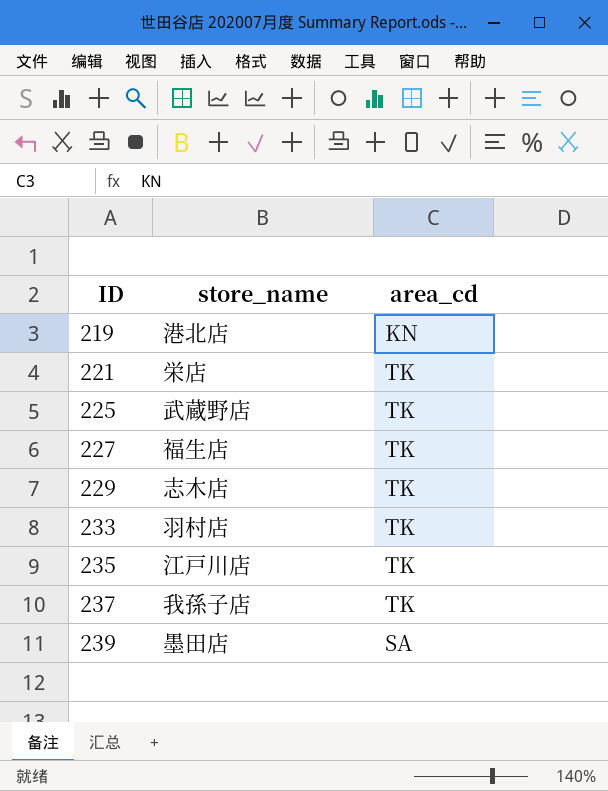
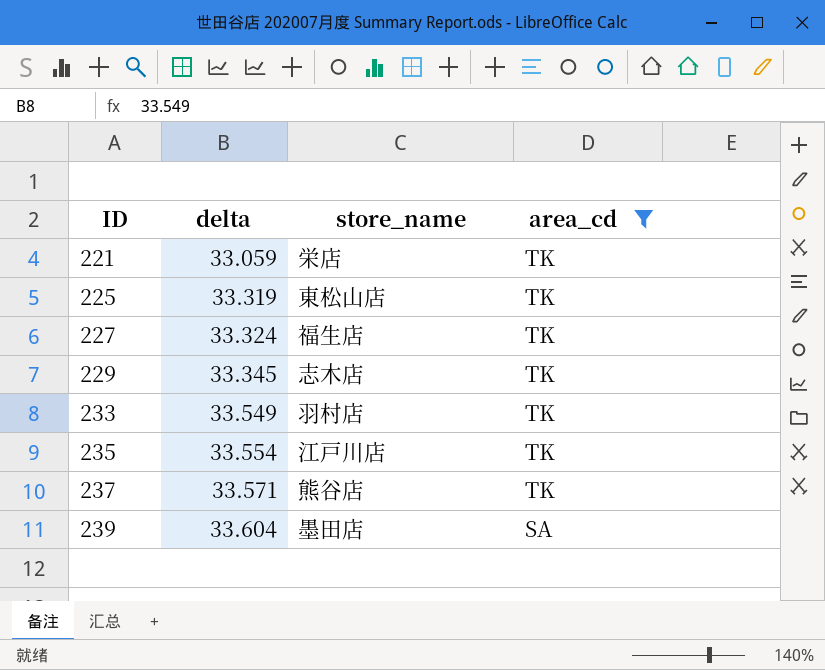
filter: none -> area_cd != KN
column delta | position: none -> 2
225 | store_name: 武蔵野店 -> 東松山店
237 | store_name: 我孫子店 -> 熊谷店

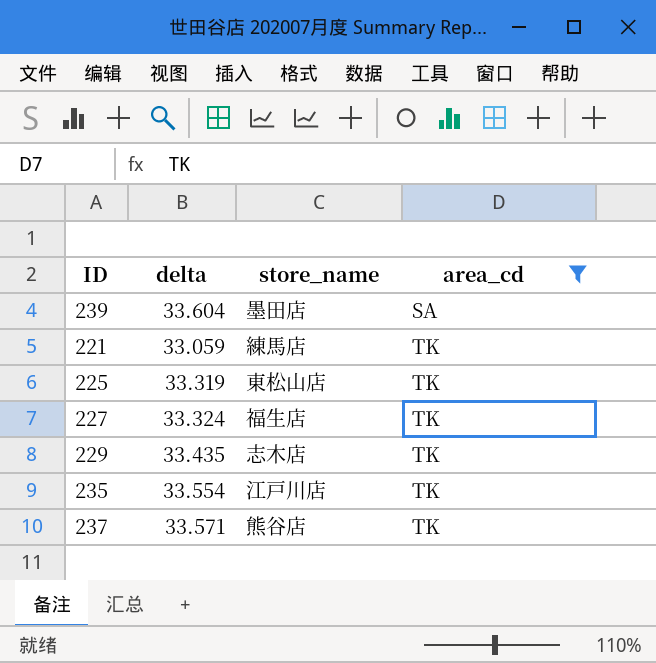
row order: ID ascending -> area_cd ascending
row 233: 33.549 | 羽村店 | TK -> none
221 | store_name: 栄店 -> 練馬店
229 | delta: 33.345 -> 33.435

